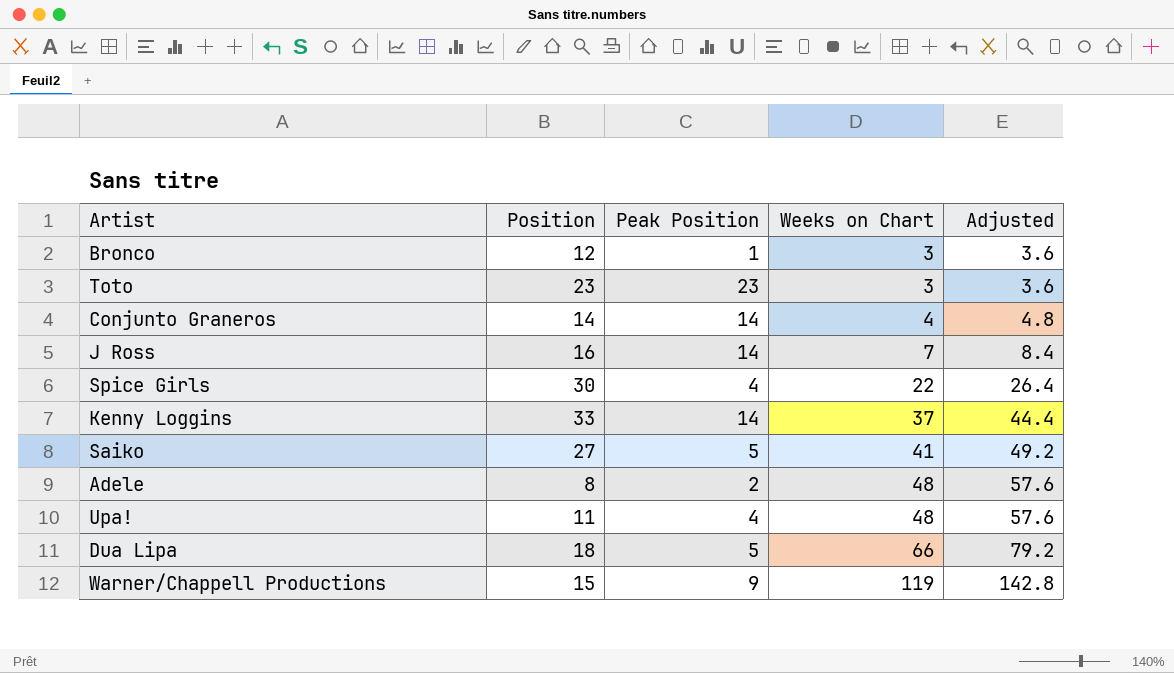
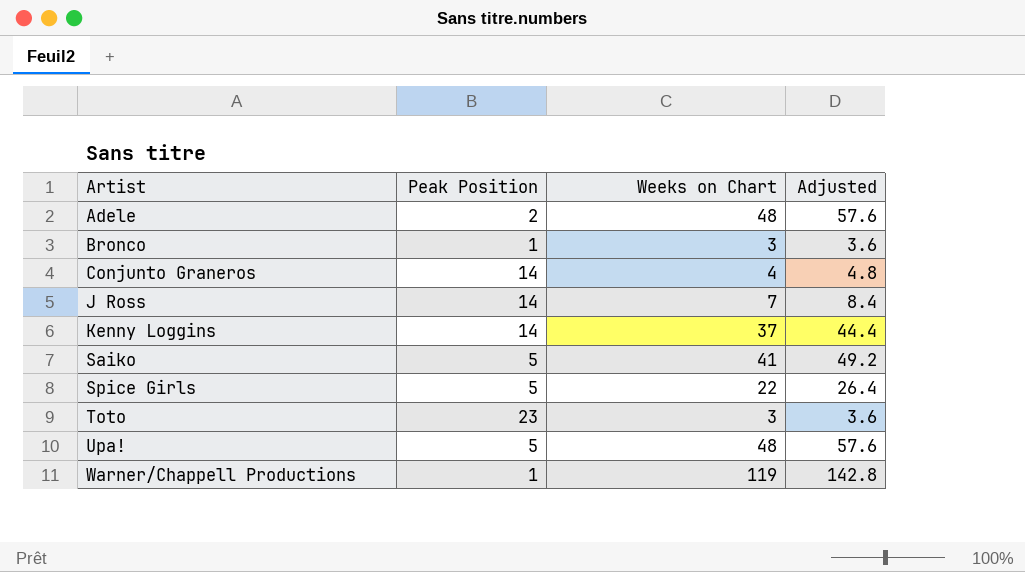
row order: Weeks on Chart ascending -> Artist ascending
column Position | position: 2 -> none
row Dua Lipa: 18 | 5 | 66 | 79.2 -> none
Spice Girls | Peak Position: 4 -> 5
Upa! | Peak Position: 4 -> 5
Warner/Chappell Productions | Peak Position: 9 -> 1

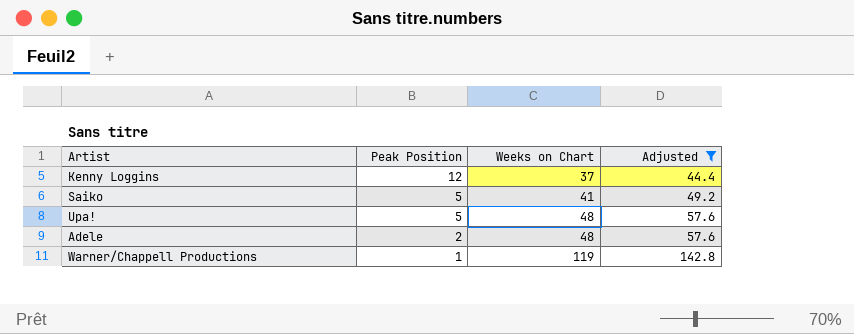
filter: none -> Adjusted >= 44.4
row order: Artist ascending -> Peak Position descending
Kenny Loggins | Peak Position: 14 -> 12

